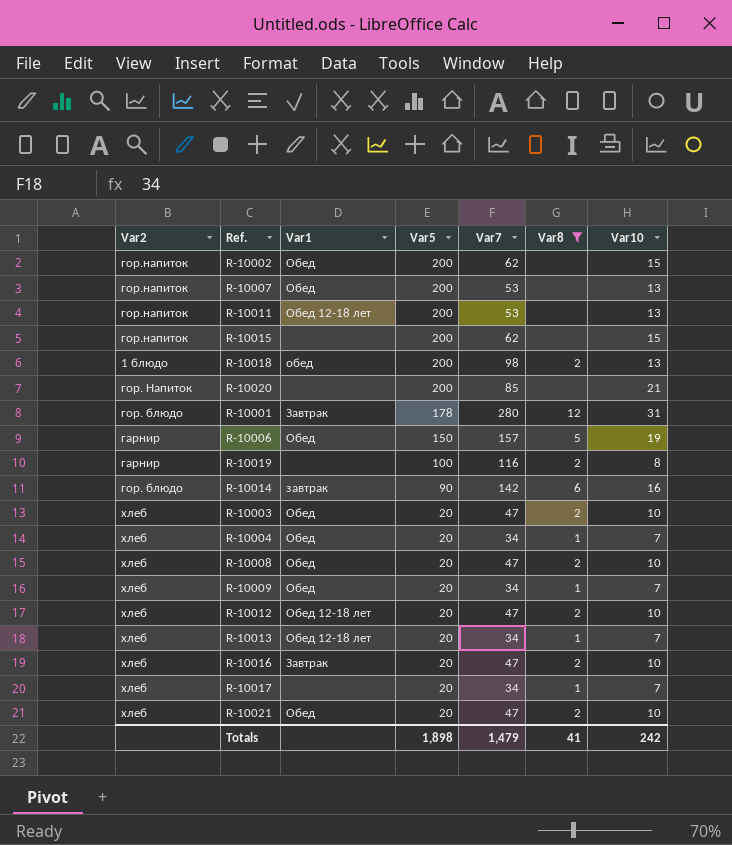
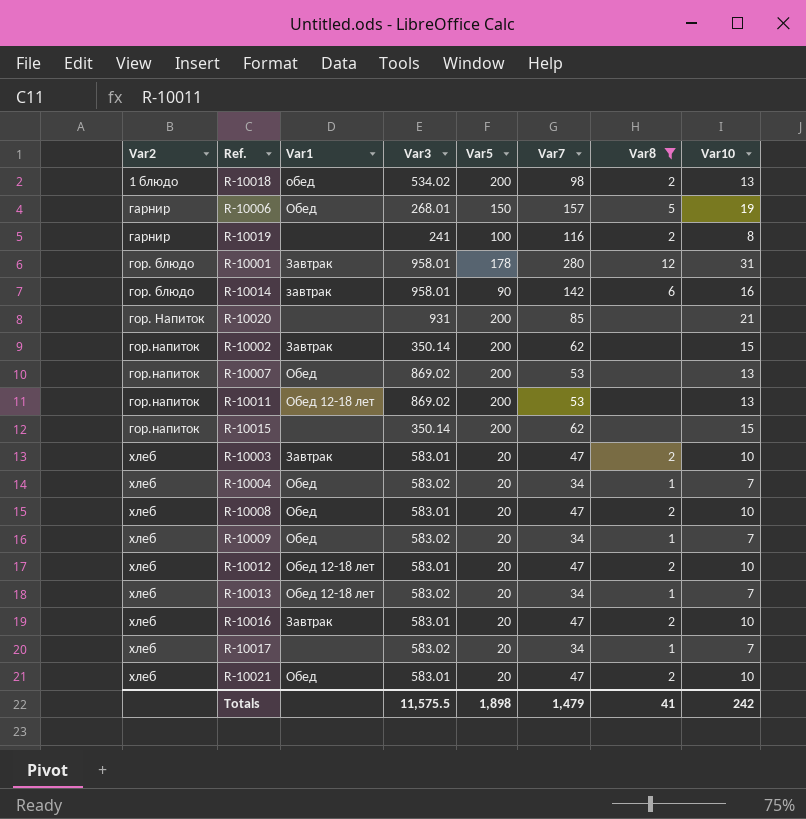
row order: Var5 descending -> Var2 ascending
column Var3 | position: none -> 4
R-10002 | Var1: Обед -> Завтрак
R-10003 | Var1: Обед -> Завтрак

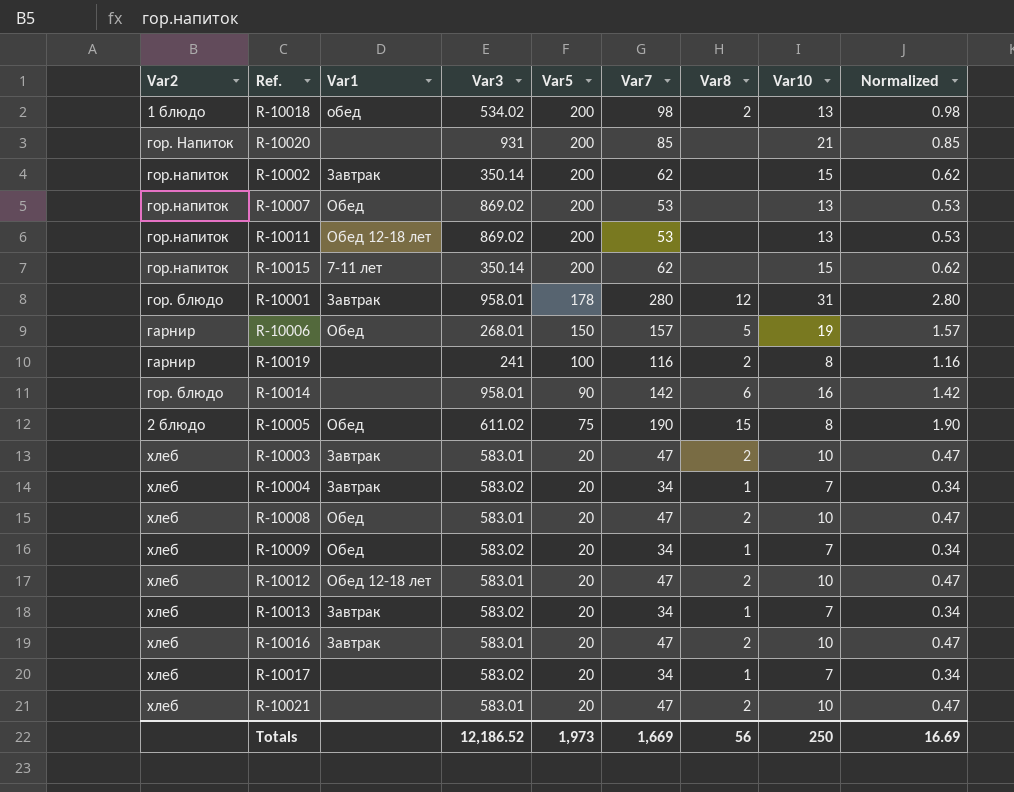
filter: Var8 != 15 -> none
row order: Var2 ascending -> Var5 descending
column Normalized | formula: none -> [Var7] * 0.01
R-10015 | Var1: none -> 7-11 лет
R-10014 | Var1: завтрак -> none
R-10004 | Var1: Обед -> Завтрак
R-10013 | Var1: Обед 12-18 лет -> Завтрак
R-10021 | Var1: Обед -> none
Totals | Var3: 11,575.5 -> 12,186.52
Totals | Var5: 1,898 -> 1,973
Totals | Var7: 1,479 -> 1,669
Totals | Var8: 41 -> 56
Totals | Var10: 242 -> 250

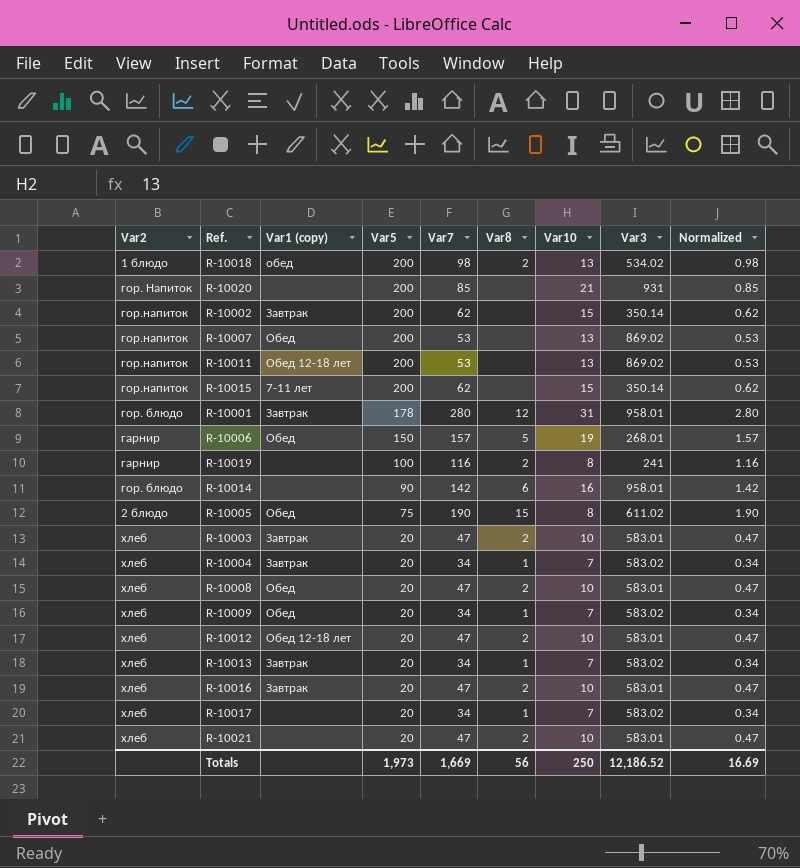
column name: Var1 -> Var1 (copy)
column Var3 | position: 4 -> 8

